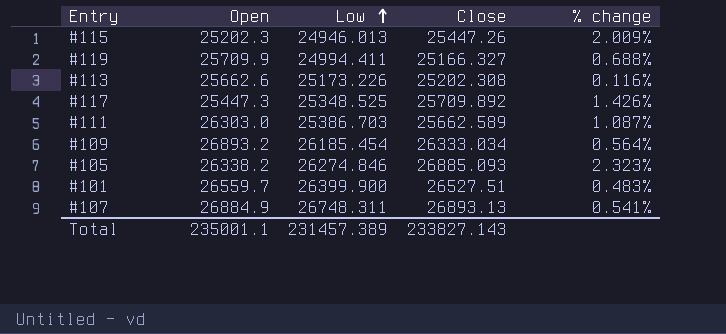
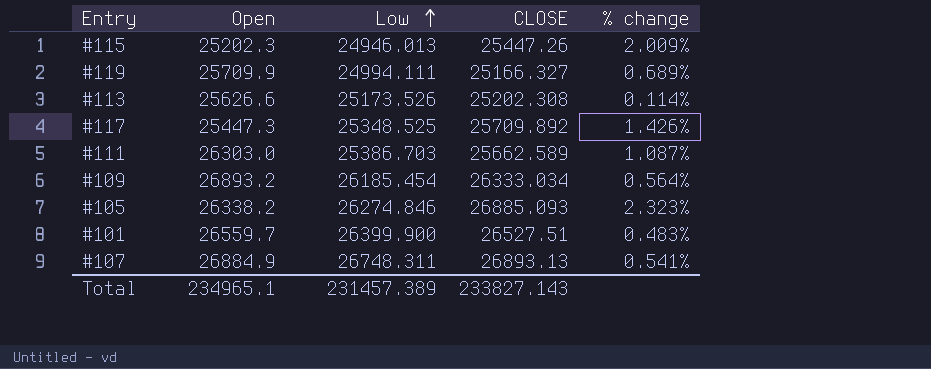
column name: Close -> CLOSE
#119 | Low: 24994.411 -> 24994.111
#119 | % change: 0.688% -> 0.689%
#113 | Open: 25662.6 -> 25626.6
#113 | Low: 25173.226 -> 25173.526
#113 | % change: 0.116% -> 0.114%
Total | Open: 235001.1 -> 234965.1

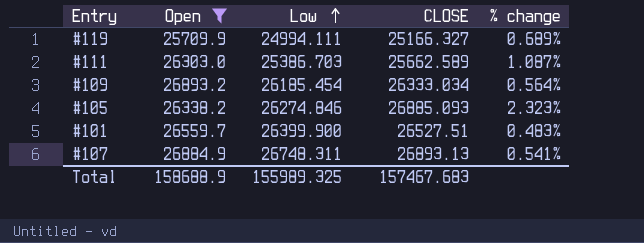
filter: none -> Open >= 25709.9
Total | Open: 234965.1 -> 158688.9
Total | Low: 231457.389 -> 155989.325
Total | CLOSE: 233827.143 -> 157467.683

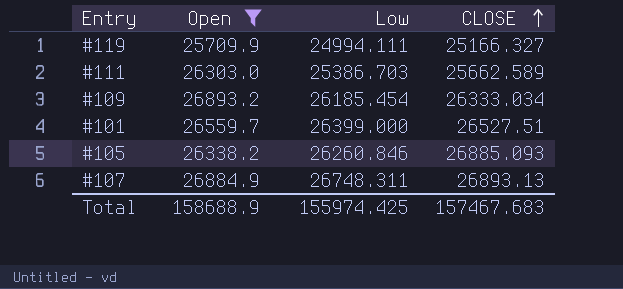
row order: Low ascending -> CLOSE ascending
column % change | formula: ([CLOSE] - [Low]) / [Low] -> none
#101 | Low: 26399.900 -> 26399.000
#105 | Low: 26274.846 -> 26260.846
Total | Low: 155989.325 -> 155974.425

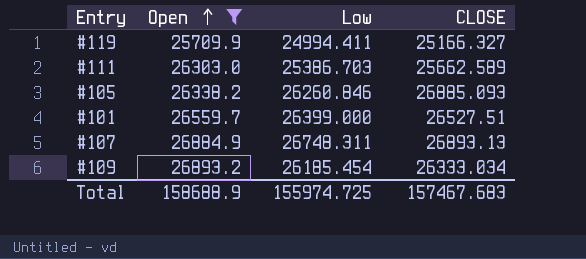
row order: CLOSE ascending -> Open ascending
#119 | Low: 24994.111 -> 24994.411
Total | Low: 155974.425 -> 155974.725

